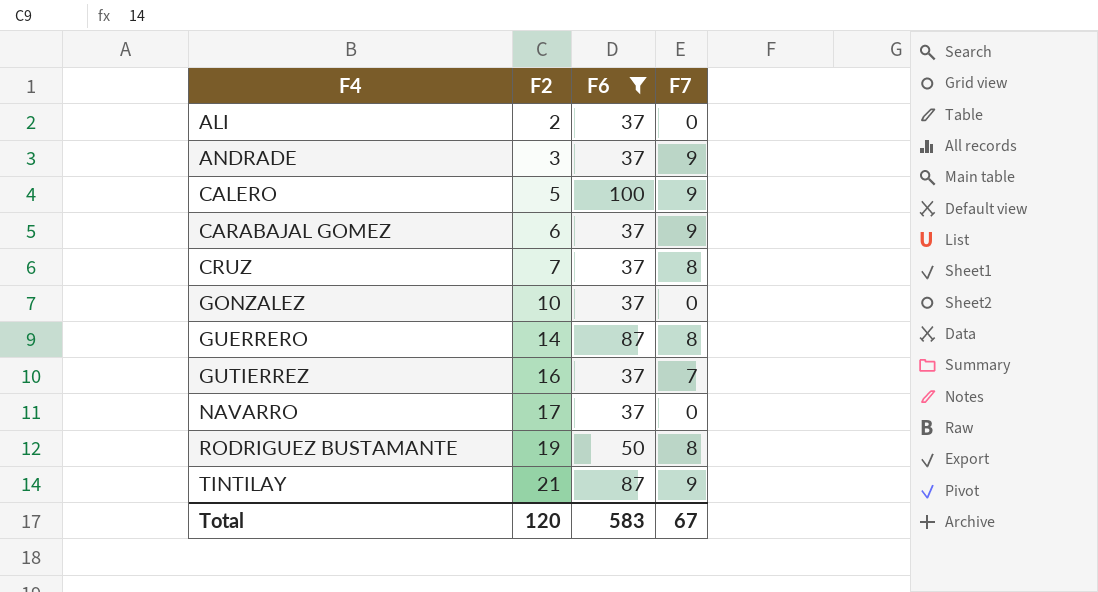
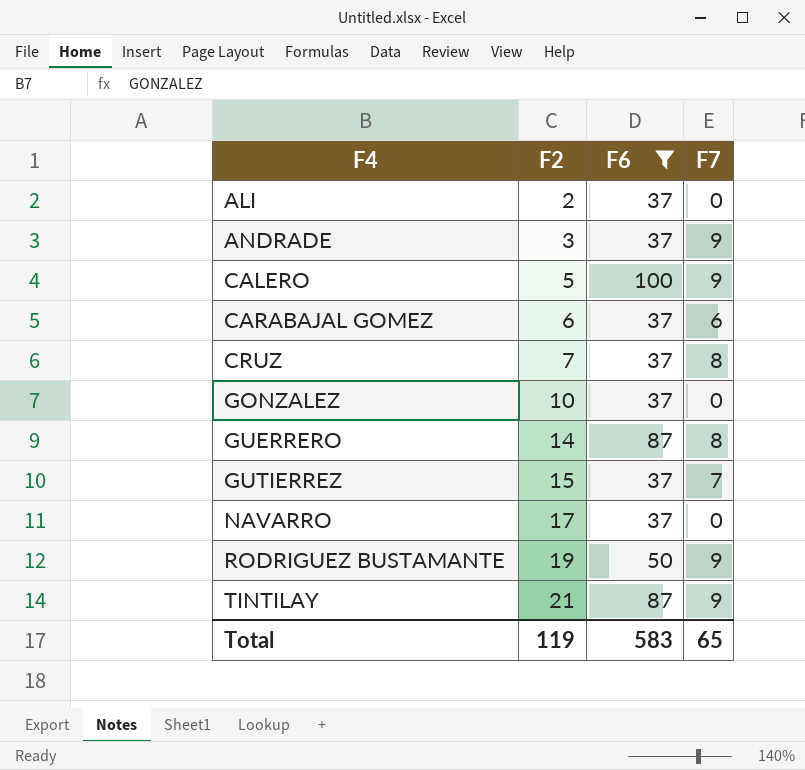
CARABAJAL GOMEZ | F7: 9 -> 6
GUTIERREZ | F2: 16 -> 15
RODRIGUEZ BUSTAMANTE | F7: 8 -> 9
Total | F2: 120 -> 119
Total | F7: 67 -> 65

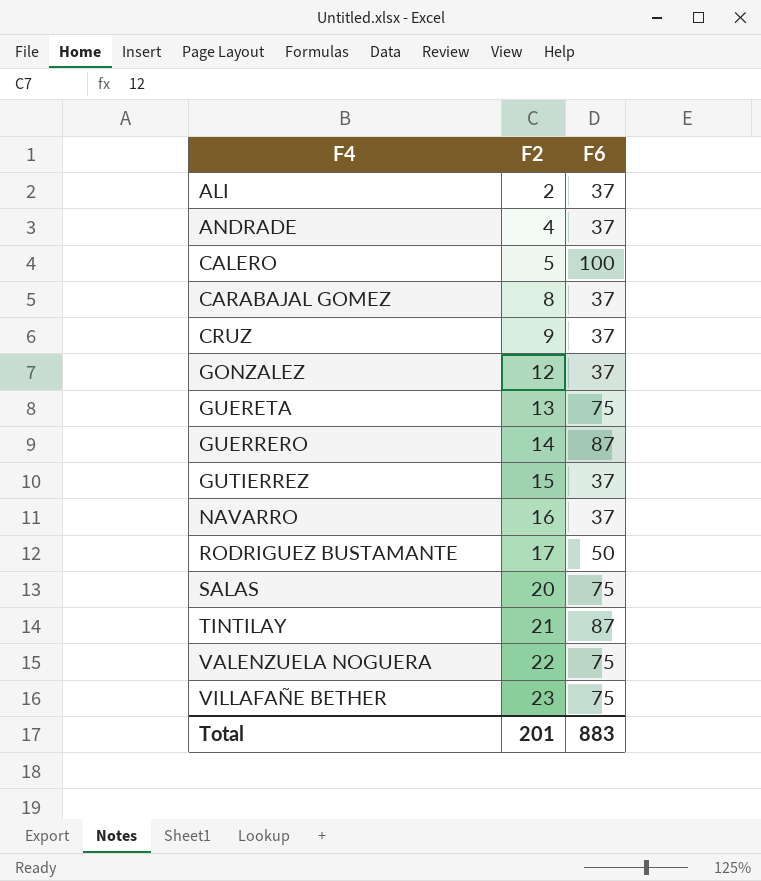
filter: F6 != 75 -> none
column F7 | position: 4 -> none
ANDRADE | F2: 3 -> 4
CARABAJAL GOMEZ | F2: 6 -> 8
CRUZ | F2: 7 -> 9
GONZALEZ | F2: 10 -> 12
NAVARRO | F2: 17 -> 16
RODRIGUEZ BUSTAMANTE | F2: 19 -> 17
Total | F2: 119 -> 201
Total | F6: 583 -> 883

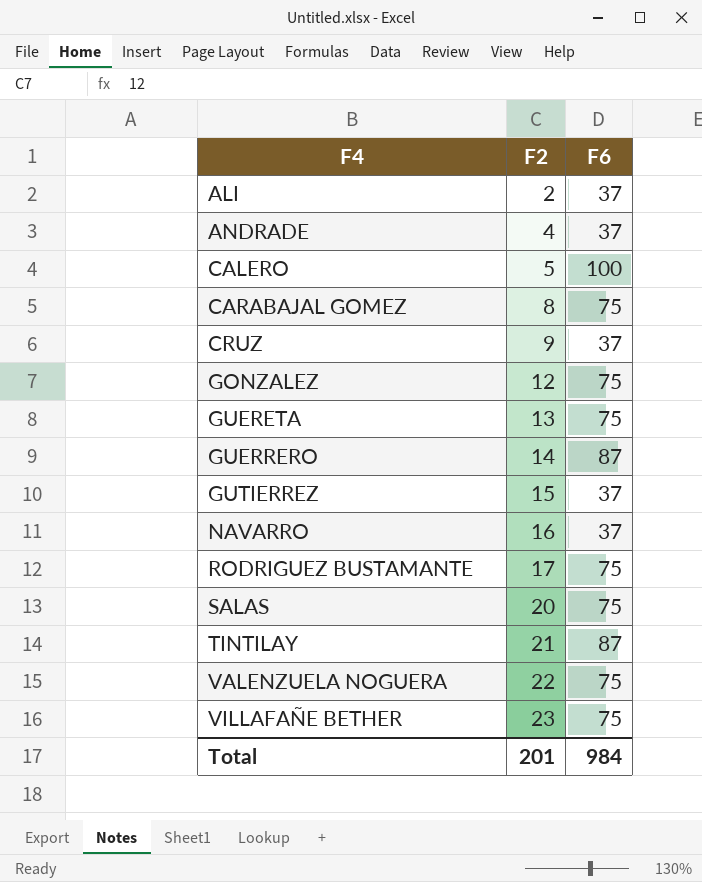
CARABAJAL GOMEZ | F6: 37 -> 75
GONZALEZ | F6: 37 -> 75
RODRIGUEZ BUSTAMANTE | F6: 50 -> 75
Total | F6: 883 -> 984

